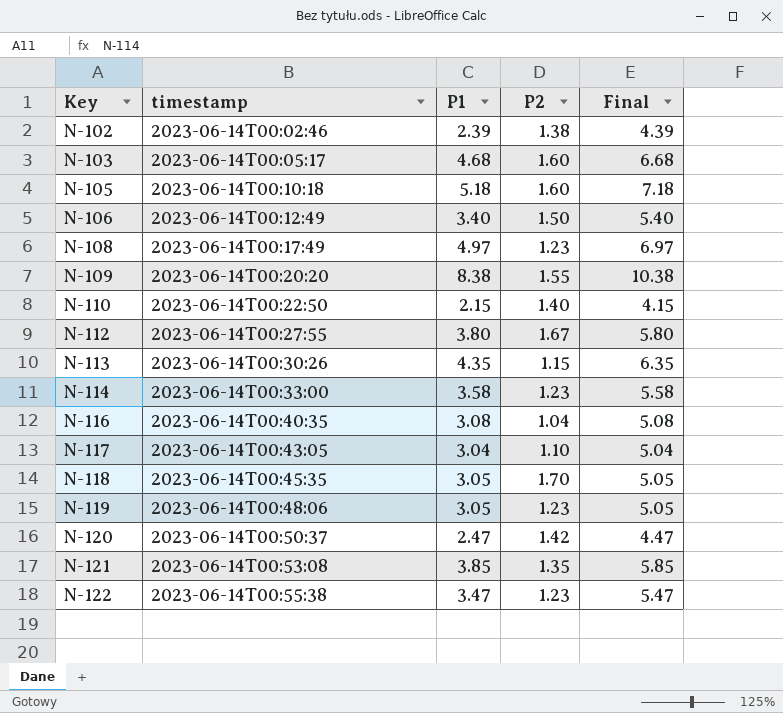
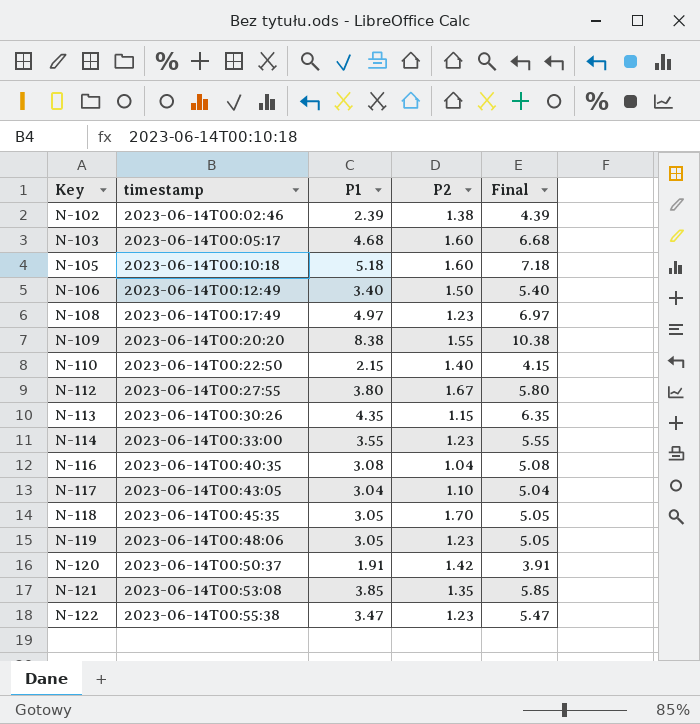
N-114 | P1: 3.58 -> 3.55
N-114 | Final: 5.58 -> 5.55
N-120 | P1: 2.47 -> 1.91
N-120 | Final: 4.47 -> 3.91

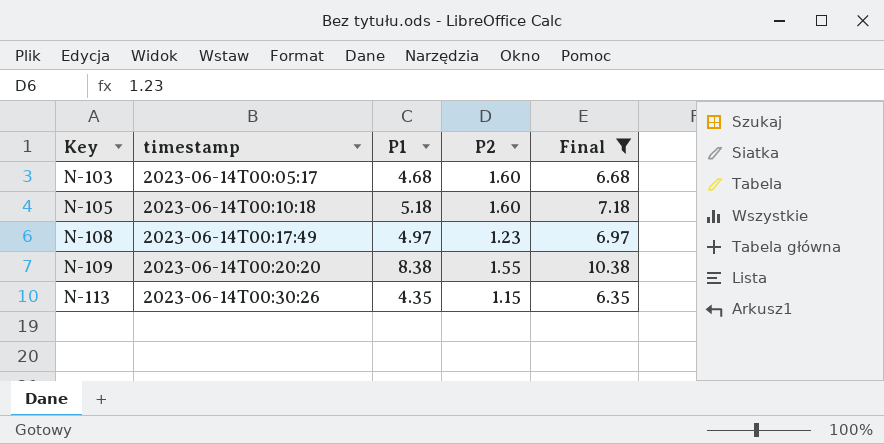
filter: none -> Final >= 6.35

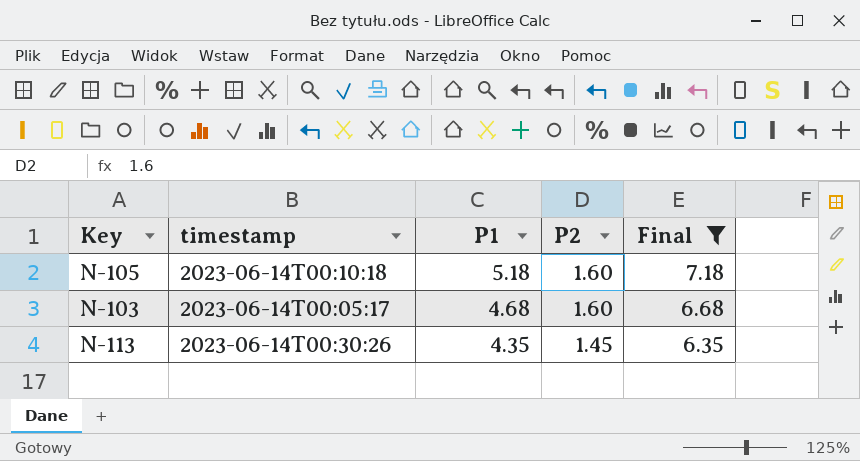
row order: Key ascending -> P1 descending
row N-108: 2023-06-14T00:17:49 | 4.97 | 1.23 | 6.97 -> none
row N-109: 2023-06-14T00:20:20 | 8.38 | 1.55 | 10.38 -> none
N-113 | P2: 1.15 -> 1.45

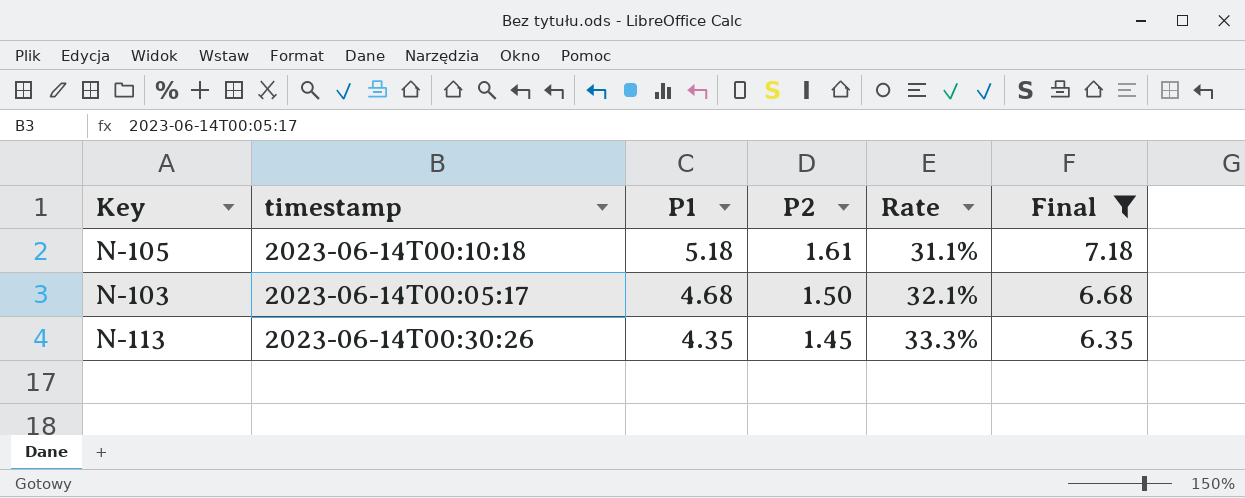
column Rate | formula: none -> [P2] / [P1]
N-105 | P2: 1.60 -> 1.61
N-103 | P2: 1.60 -> 1.50

